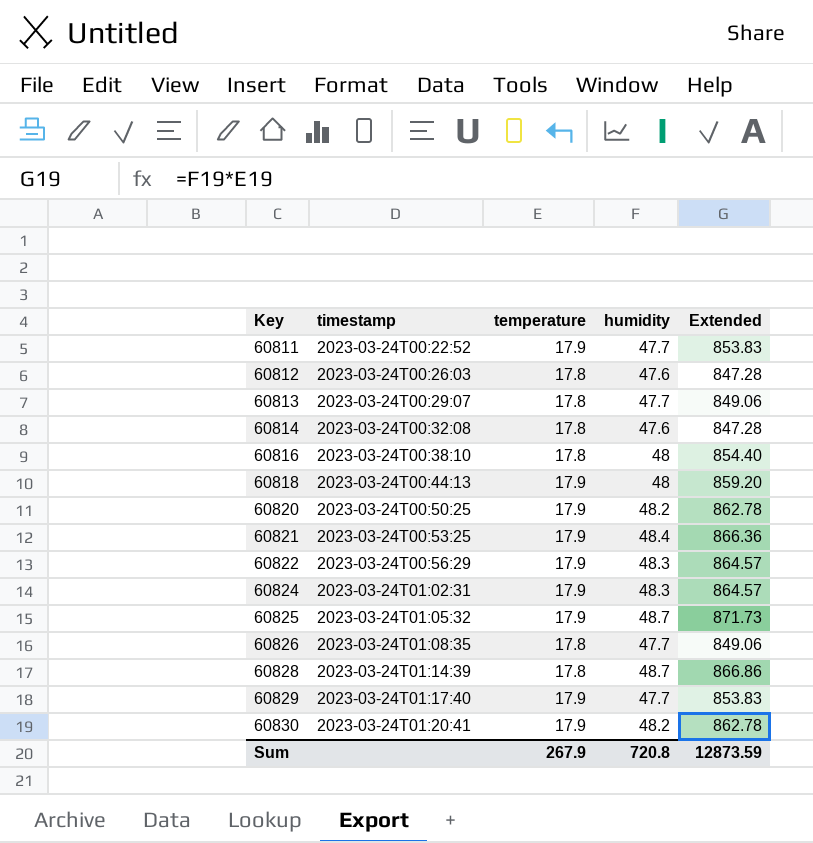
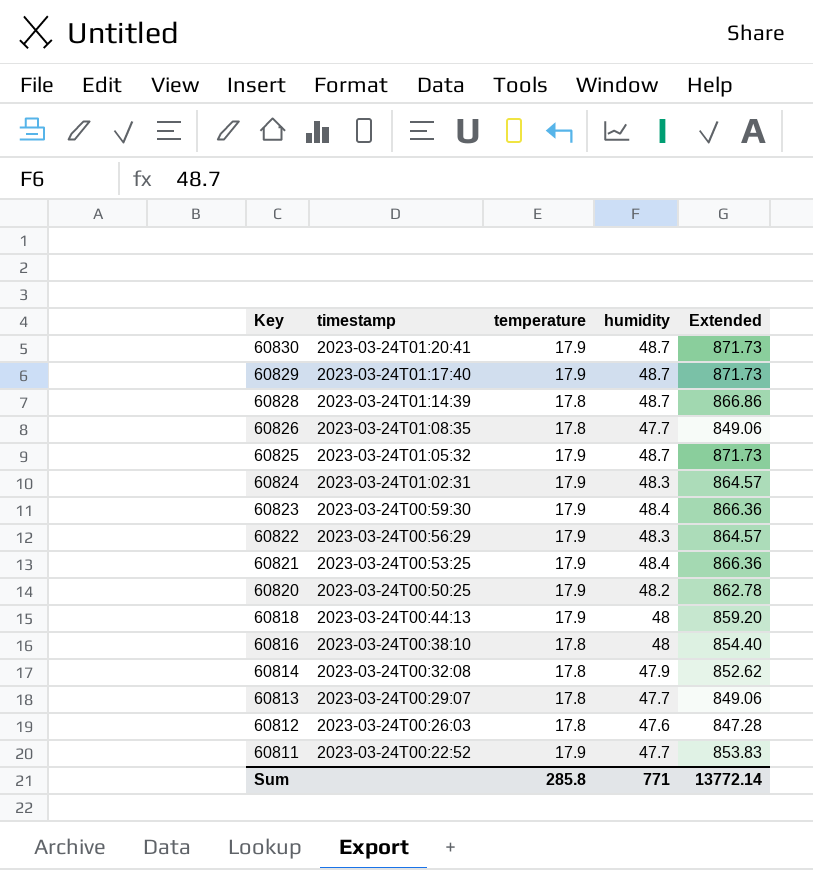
row order: Key ascending -> Key descending
60830 | humidity: 48.2 -> 48.7
60830 | Extended: 862.78 -> 871.73
60829 | humidity: 47.7 -> 48.7
60829 | Extended: 853.83 -> 871.73
row 60823: none -> 2023-03-24T00:59:30 | 17.9 | 48.4 | 866.36
60814 | humidity: 47.6 -> 47.9
60814 | Extended: 847.28 -> 852.62
Sum | temperature: 267.9 -> 285.8
Sum | humidity: 720.8 -> 771
Sum | Extended: 12873.59 -> 13772.14

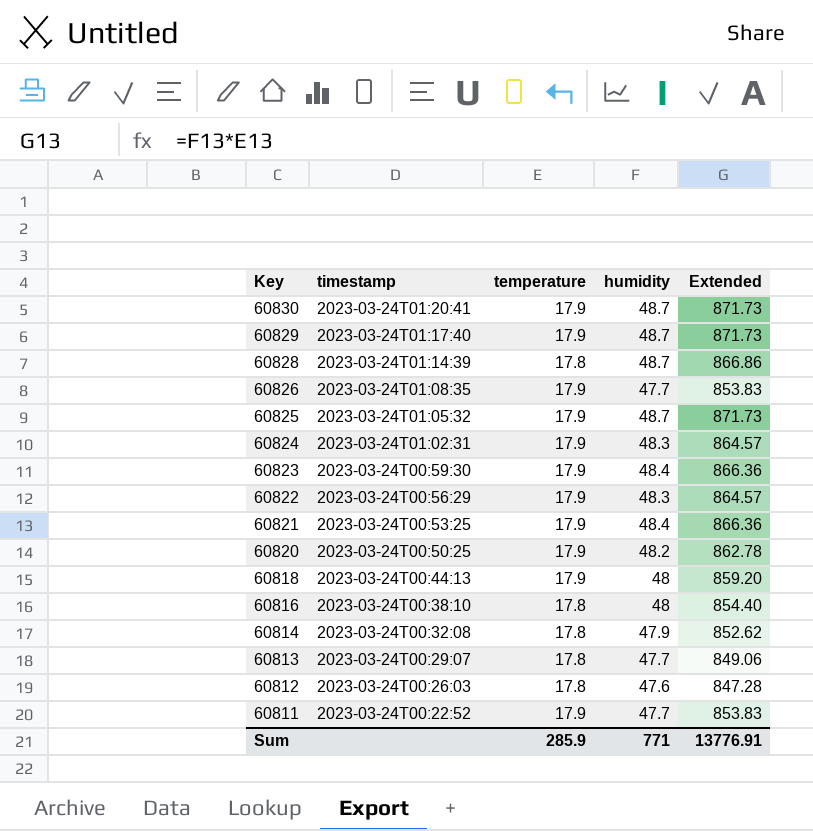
60826 | temperature: 17.8 -> 17.9
60826 | Extended: 849.06 -> 853.83
Sum | temperature: 285.8 -> 285.9
Sum | Extended: 13772.14 -> 13776.91

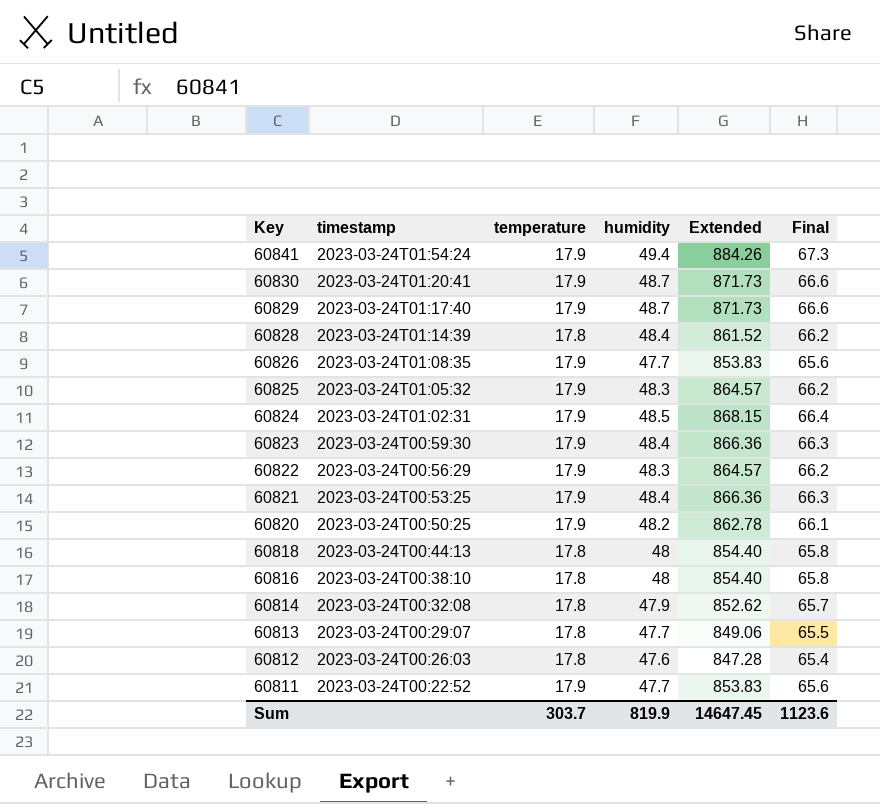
column Final | formula: none -> [temperature] + [humidity]
row 60841: none -> 2023-03-24T01:54:24 | 17.9 | 49.4 | 884.26 | 67.3
60828 | humidity: 48.7 -> 48.4
60828 | Extended: 866.86 -> 861.52
60825 | humidity: 48.7 -> 48.3
60825 | Extended: 871.73 -> 864.57
60824 | humidity: 48.3 -> 48.5
60824 | Extended: 864.57 -> 868.15
60818 | temperature: 17.9 -> 17.8
60818 | Extended: 859.20 -> 854.40
Sum | temperature: 285.9 -> 303.7
Sum | humidity: 771 -> 819.9
Sum | Extended: 13776.91 -> 14647.45

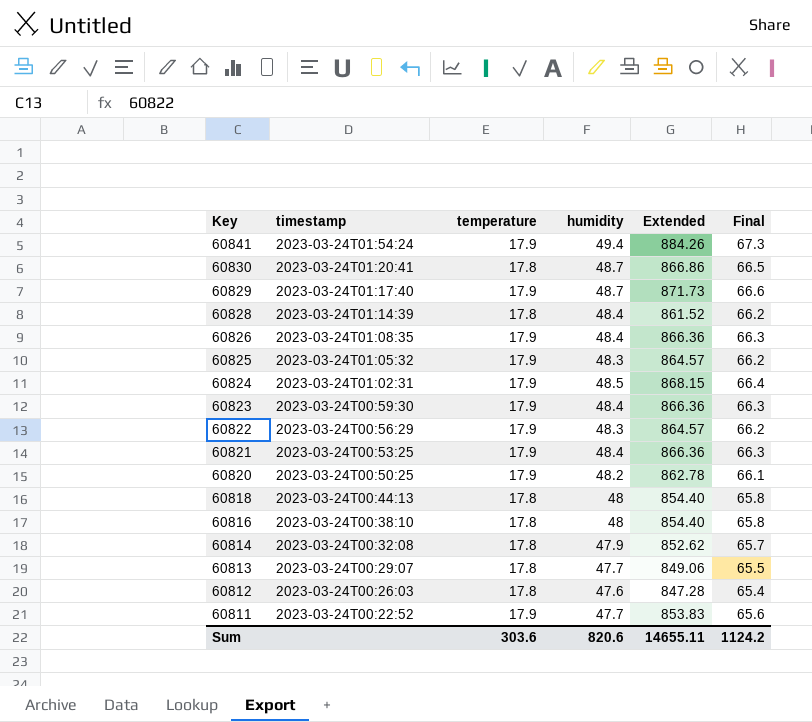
60830 | temperature: 17.9 -> 17.8
60830 | Extended: 871.73 -> 866.86
60830 | Final: 66.6 -> 66.5
60826 | humidity: 47.7 -> 48.4
60826 | Extended: 853.83 -> 866.36
60826 | Final: 65.6 -> 66.3
Sum | temperature: 303.7 -> 303.6
Sum | humidity: 819.9 -> 820.6
Sum | Extended: 14647.45 -> 14655.11
Sum | Final: 1123.6 -> 1124.2

